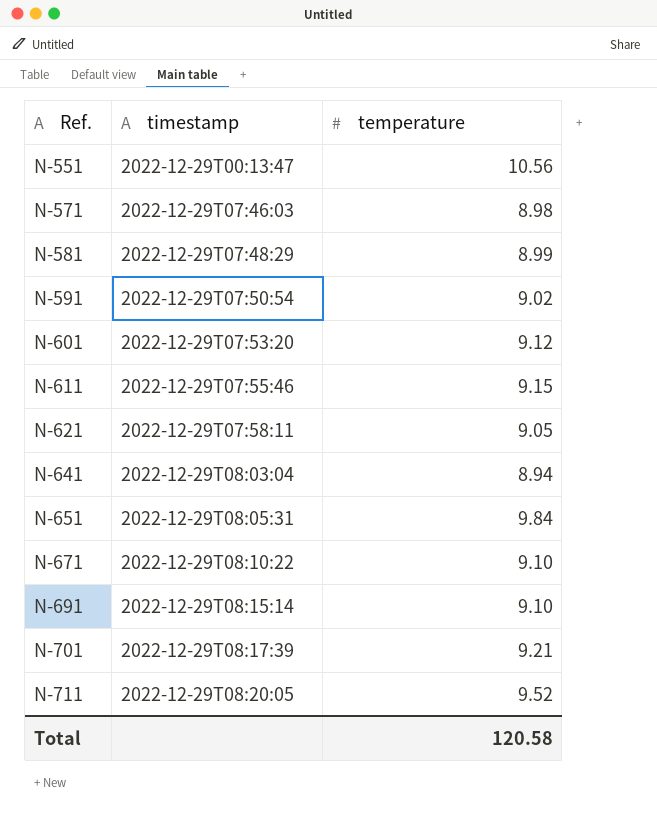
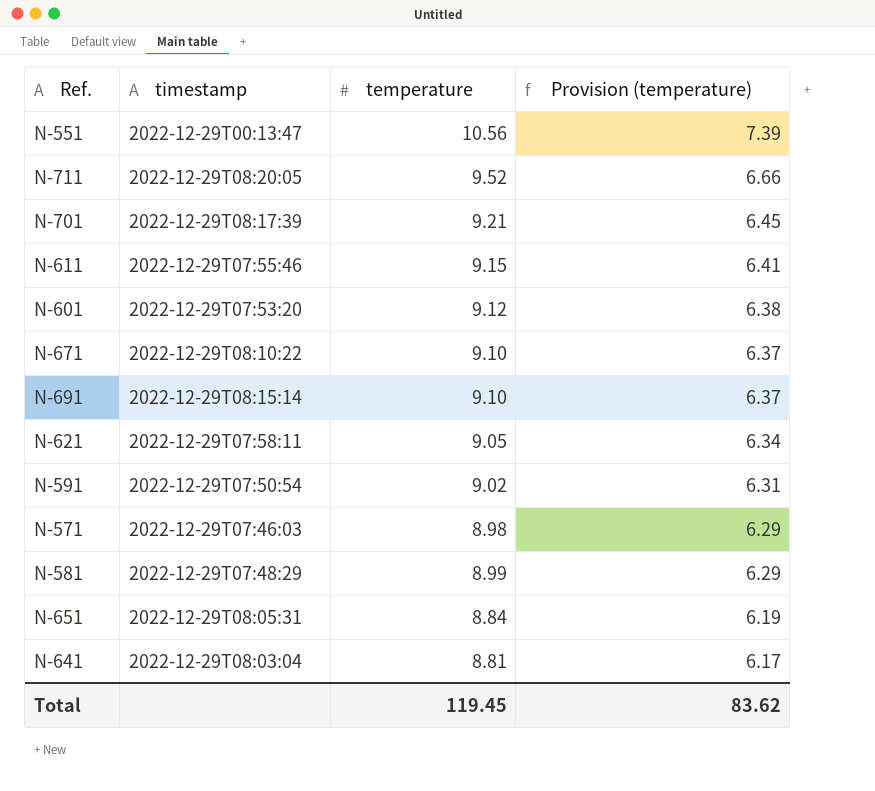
row order: Ref. ascending -> Provision (temperature) descending
column Provision (temperature) | formula: none -> [temperature] * 0.7
N-651 | temperature: 9.84 -> 8.84
N-641 | temperature: 8.94 -> 8.81
Total | temperature: 120.58 -> 119.45

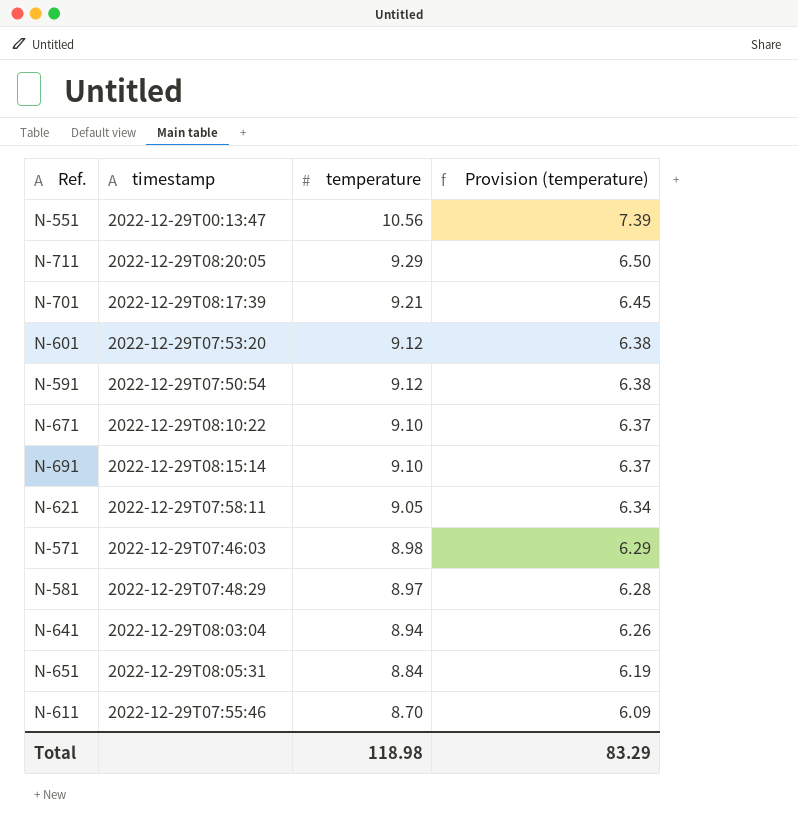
row order: Provision (temperature) descending -> temperature descending
N-711 | temperature: 9.52 -> 9.29
N-711 | Provision (temperature): 6.66 -> 6.50
N-591 | temperature: 9.02 -> 9.12
N-591 | Provision (temperature): 6.31 -> 6.38
N-581 | temperature: 8.99 -> 8.97
N-581 | Provision (temperature): 6.29 -> 6.28
N-641 | temperature: 8.81 -> 8.94
N-641 | Provision (temperature): 6.17 -> 6.26
N-611 | temperature: 9.15 -> 8.70
N-611 | Provision (temperature): 6.41 -> 6.09
Total | temperature: 119.45 -> 118.98
Total | Provision (temperature): 83.62 -> 83.29

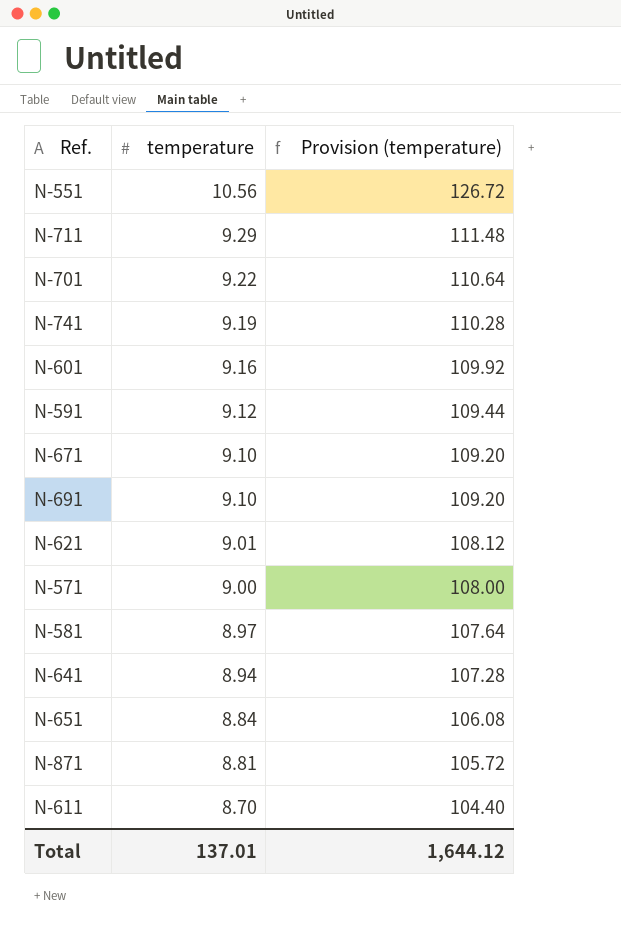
column timestamp | position: 2 -> none
column Provision (temperature) | formula: [temperature] * 0.7 -> [temperature] * 12
N-701 | temperature: 9.21 -> 9.22
row N-741: none -> 9.19 | 110.28
N-601 | temperature: 9.12 -> 9.16
N-621 | temperature: 9.05 -> 9.01
N-571 | temperature: 8.98 -> 9.00
row N-871: none -> 8.81 | 105.72
Total | temperature: 118.98 -> 137.01
Total | Provision (temperature): 83.29 -> 1,644.12

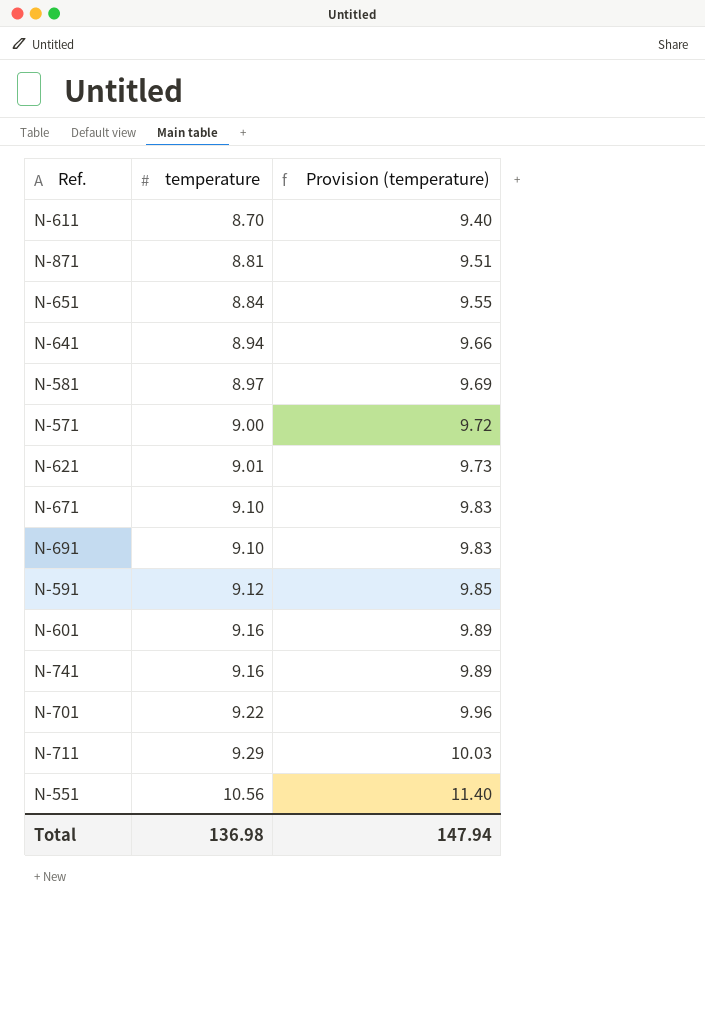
row order: temperature descending -> temperature ascending
column Provision (temperature) | formula: [temperature] * 12 -> [temperature] * 1.08
N-741 | temperature: 9.19 -> 9.16
Total | temperature: 137.01 -> 136.98
Total | Provision (temperature): 1,644.12 -> 147.94

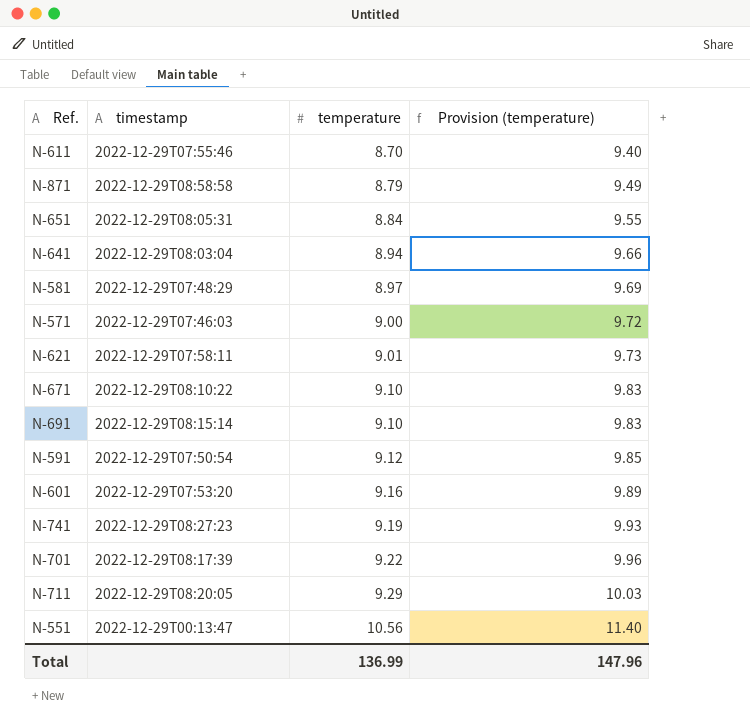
column timestamp | position: none -> 2
N-871 | temperature: 8.81 -> 8.79
N-871 | Provision (temperature): 9.51 -> 9.49
N-741 | temperature: 9.16 -> 9.19
N-741 | Provision (temperature): 9.89 -> 9.93
Total | temperature: 136.98 -> 136.99
Total | Provision (temperature): 147.94 -> 147.96

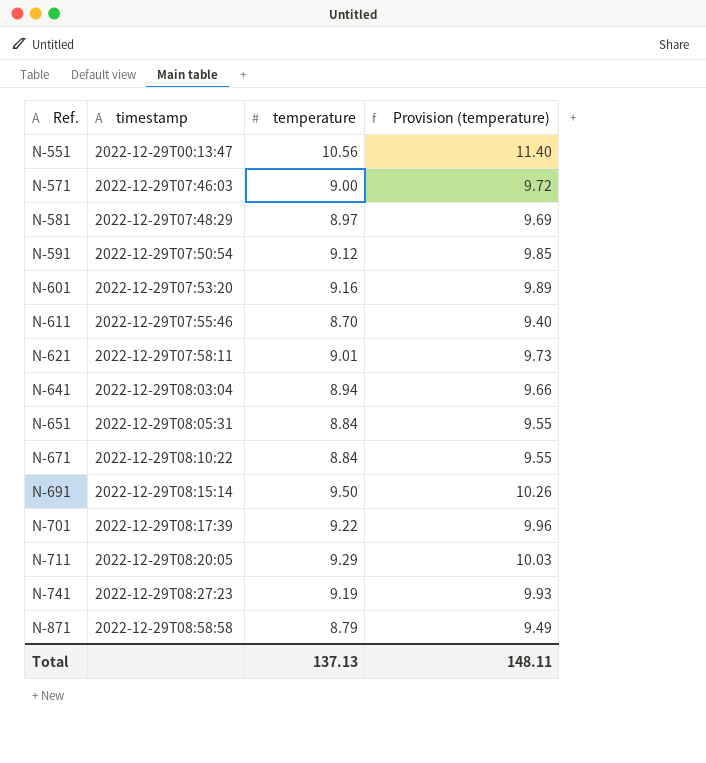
row order: temperature ascending -> Ref. ascending
N-671 | temperature: 9.10 -> 8.84
N-671 | Provision (temperature): 9.83 -> 9.55
N-691 | temperature: 9.10 -> 9.50
N-691 | Provision (temperature): 9.83 -> 10.26
Total | temperature: 136.99 -> 137.13
Total | Provision (temperature): 147.96 -> 148.11

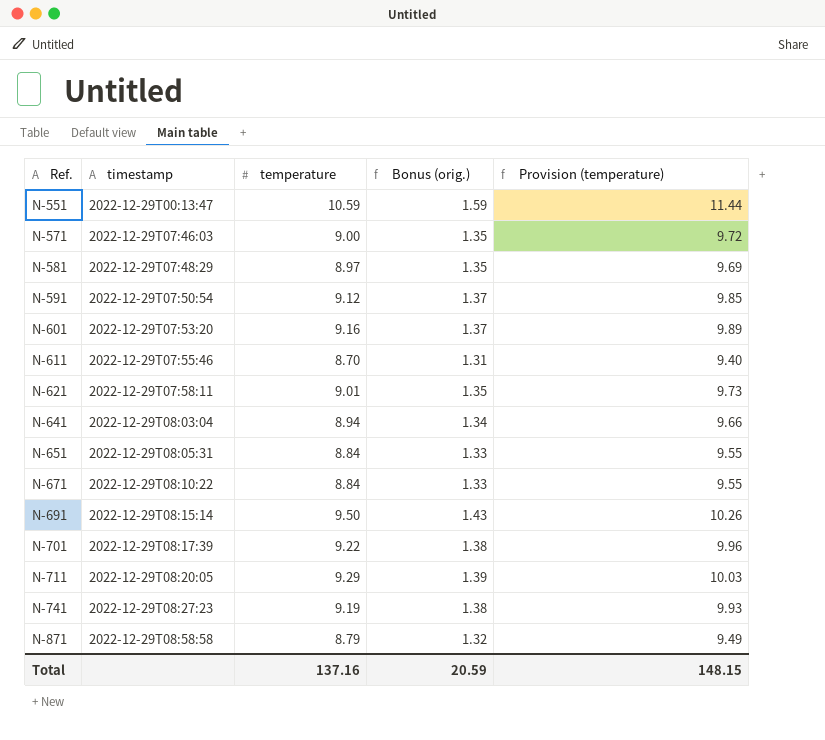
column Bonus (orig.) | formula: none -> [temperature] * 0.15
N-551 | temperature: 10.56 -> 10.59
N-551 | Provision (temperature): 11.40 -> 11.44
Total | temperature: 137.13 -> 137.16
Total | Provision (temperature): 148.11 -> 148.15

